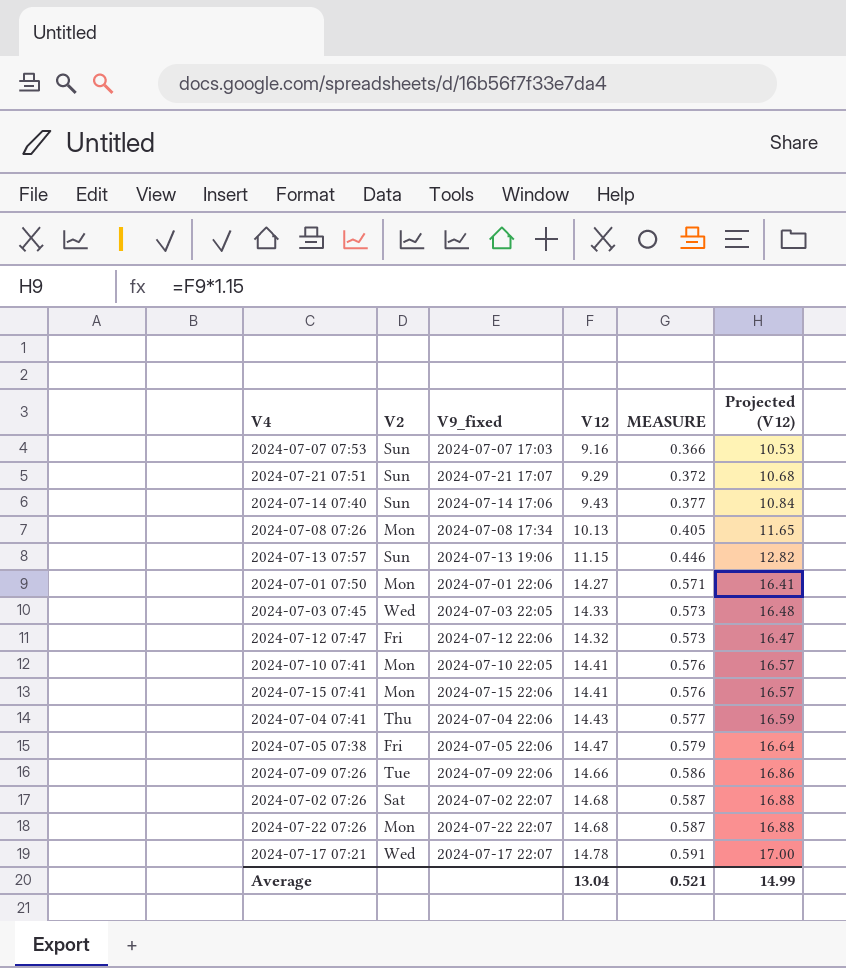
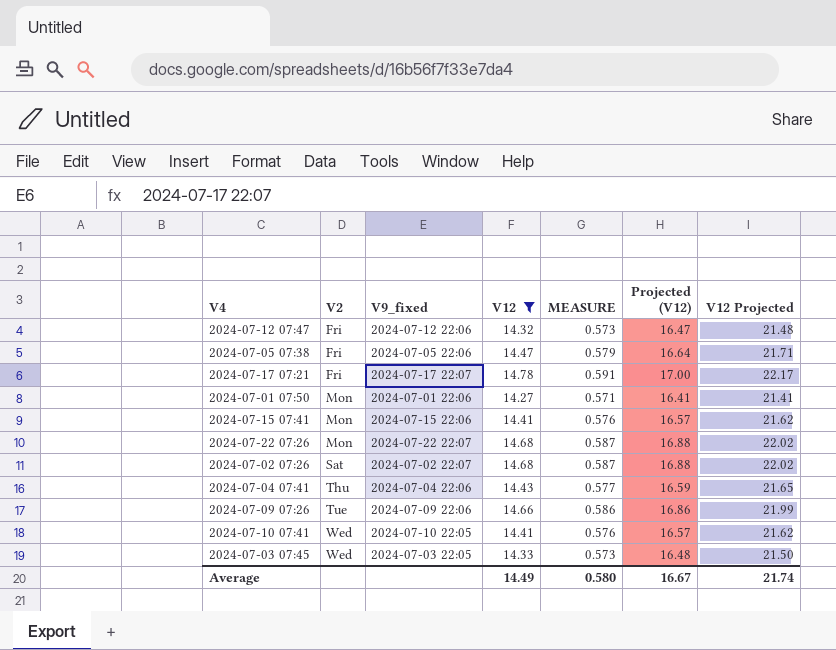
filter: none -> V12 >= 14.27
row order: MEASURE ascending -> V2 ascending
column V12 Projected | formula: none -> [V12] * 1.5
2024-07-17 07:21 | V2: Wed -> Fri
2024-07-10 07:41 | V2: Mon -> Wed
Average | V12: 13.04 -> 14.49
Average | MEASURE: 0.521 -> 0.580
Average | Projected (V12): 14.99 -> 16.67

